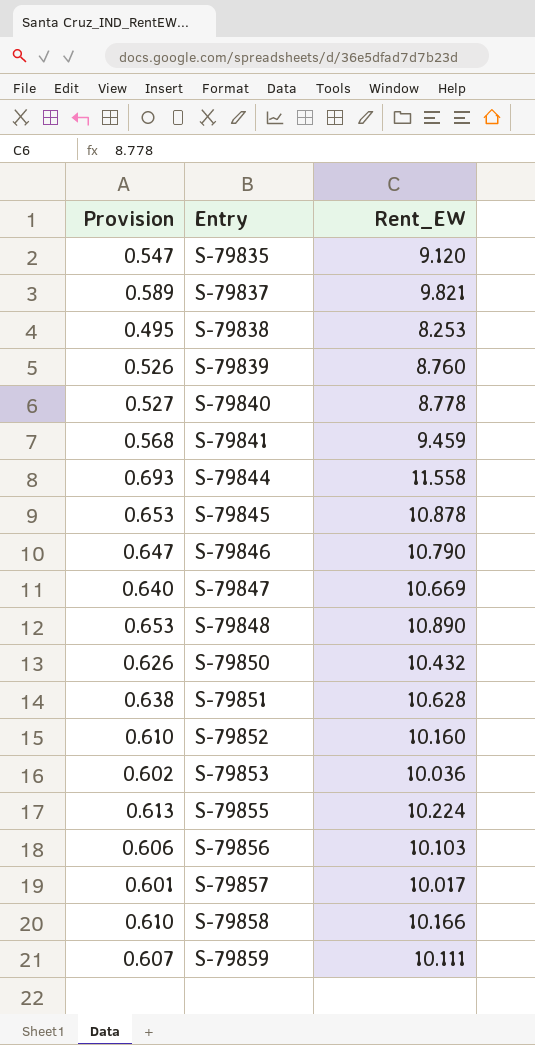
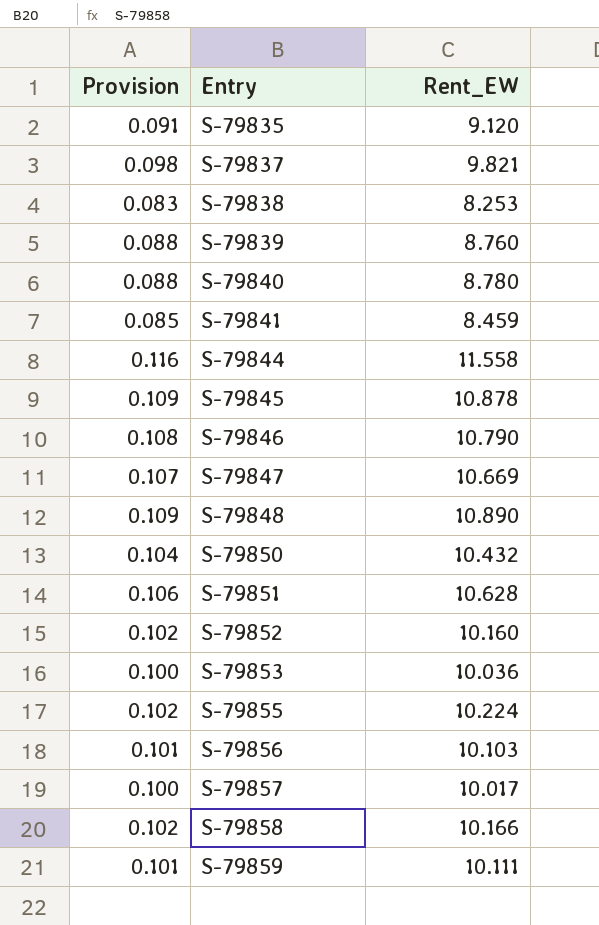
column Provision | formula: [Rent_EW] * 0.06 -> [Rent_EW] * 0.01
S-79840 | Rent_EW: 8.778 -> 8.780
S-79841 | Rent_EW: 9.459 -> 8.459

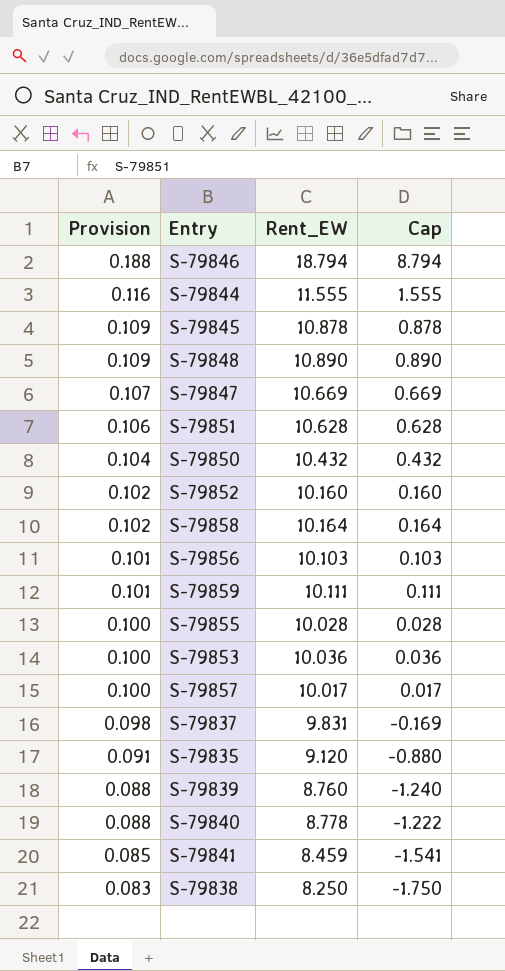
row order: Entry ascending -> Provision descending
column Cap | formula: none -> [Rent_EW] - 10
S-79846 | Provision: 0.108 -> 0.188
S-79846 | Rent_EW: 10.790 -> 18.794
S-79844 | Rent_EW: 11.558 -> 11.555
S-79858 | Rent_EW: 10.166 -> 10.164
S-79855 | Provision: 0.102 -> 0.100
S-79855 | Rent_EW: 10.224 -> 10.028
S-79837 | Rent_EW: 9.821 -> 9.831
S-79840 | Rent_EW: 8.780 -> 8.778
S-79838 | Rent_EW: 8.253 -> 8.250

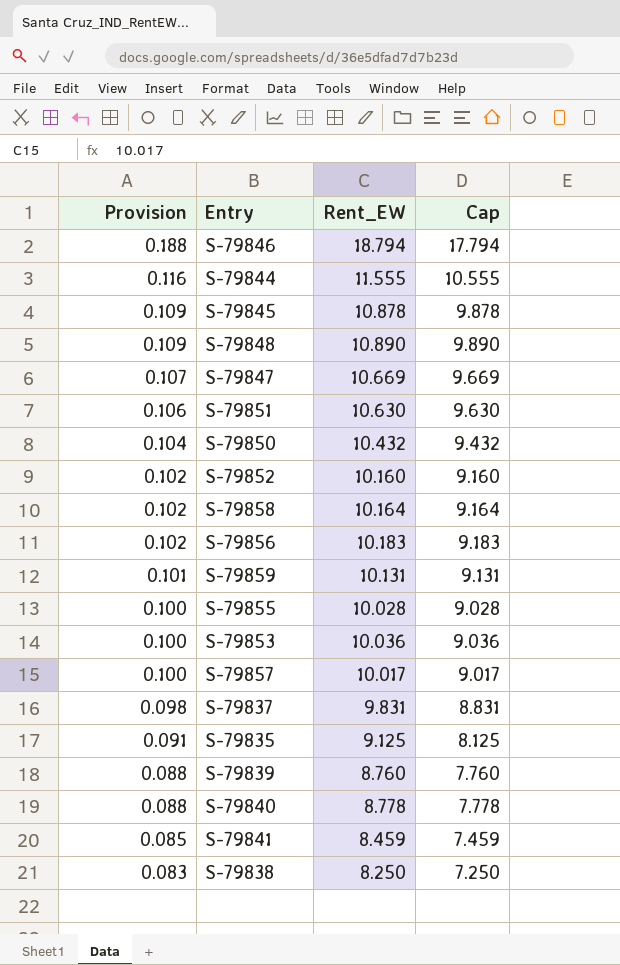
column Cap | formula: [Rent_EW] - 10 -> [Rent_EW] - 1
S-79851 | Rent_EW: 10.628 -> 10.630
S-79856 | Provision: 0.101 -> 0.102
S-79856 | Rent_EW: 10.103 -> 10.183
S-79859 | Rent_EW: 10.111 -> 10.131
S-79835 | Rent_EW: 9.120 -> 9.125

